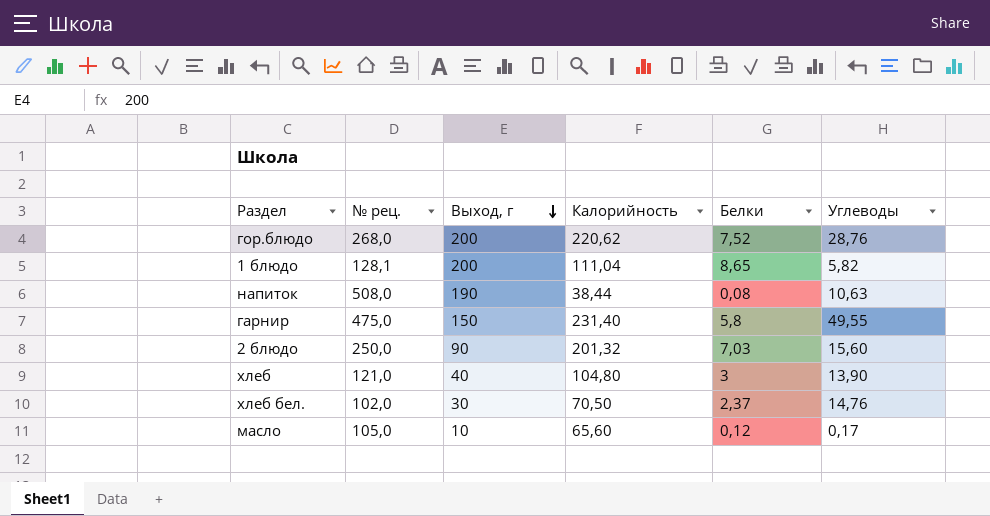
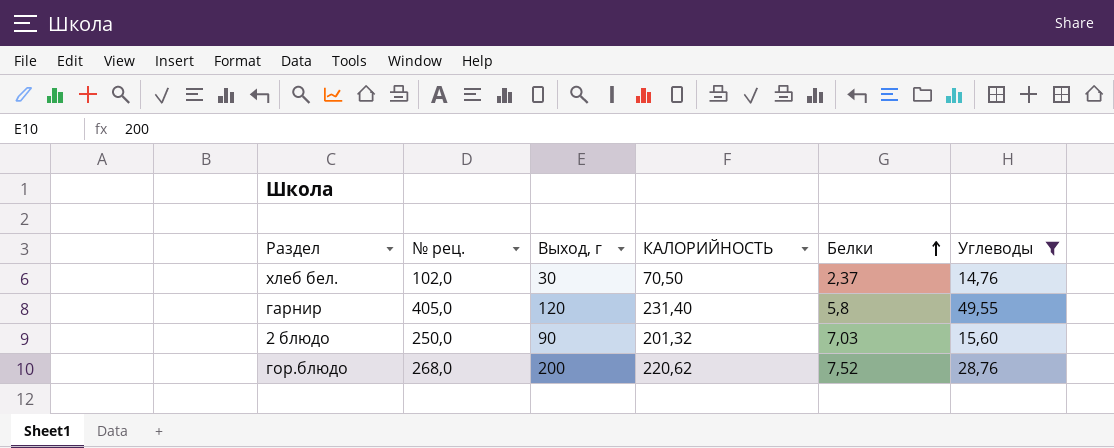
filter: none -> Углеводы >= 14,76
row order: Выход, г descending -> Белки ascending
column name: Калорийность -> КАЛОРИЙНОСТЬ
гарнир | № рец.: 475,0 -> 405,0
гарнир | Выход, г: 150 -> 120

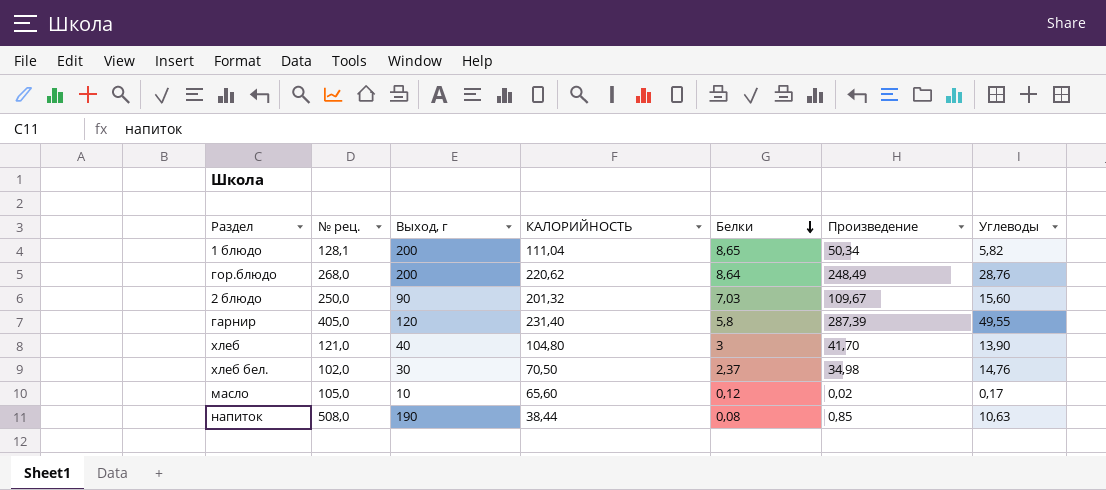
filter: Углеводы >= 14,76 -> none
row order: Белки ascending -> Белки descending
column Произведение | formula: none -> [Белки] * [Углеводы]
гор.блюдо | Белки: 7,52 -> 8,64

